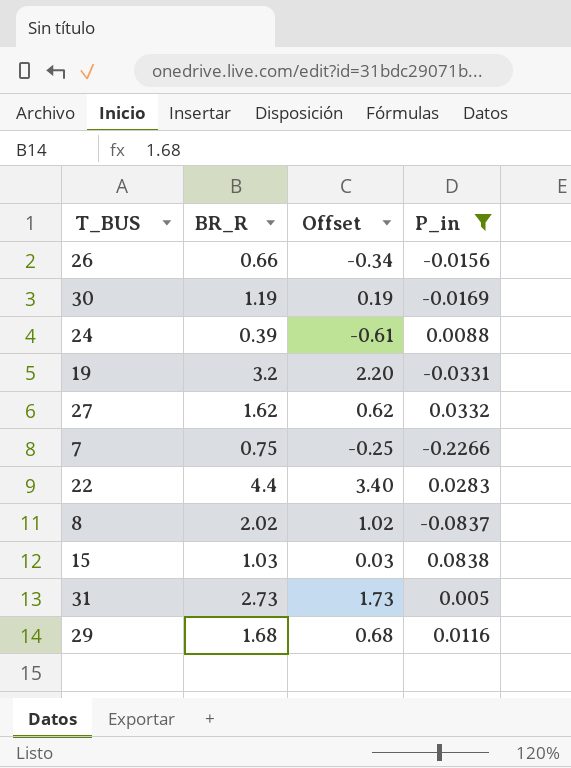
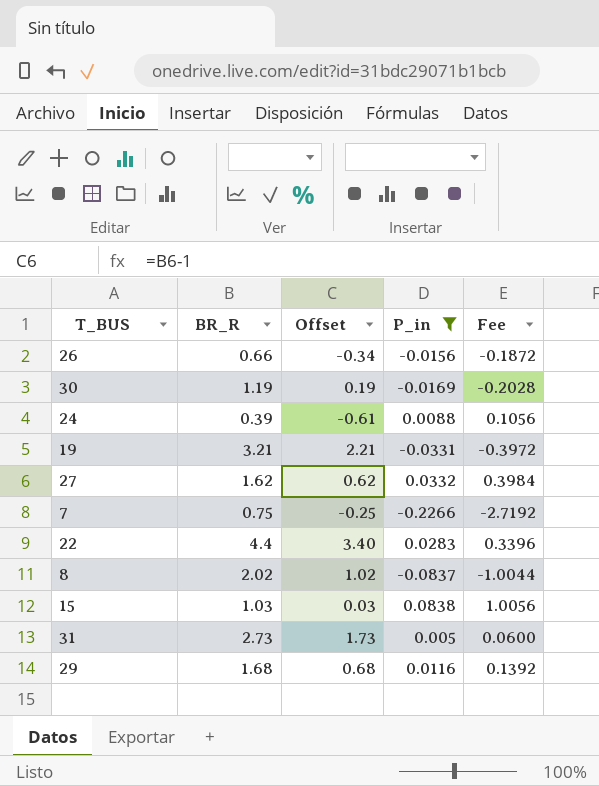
column Fee | formula: none -> [P_in] * 12
19 | BR_R: 3.2 -> 3.21
19 | Offset: 2.20 -> 2.21

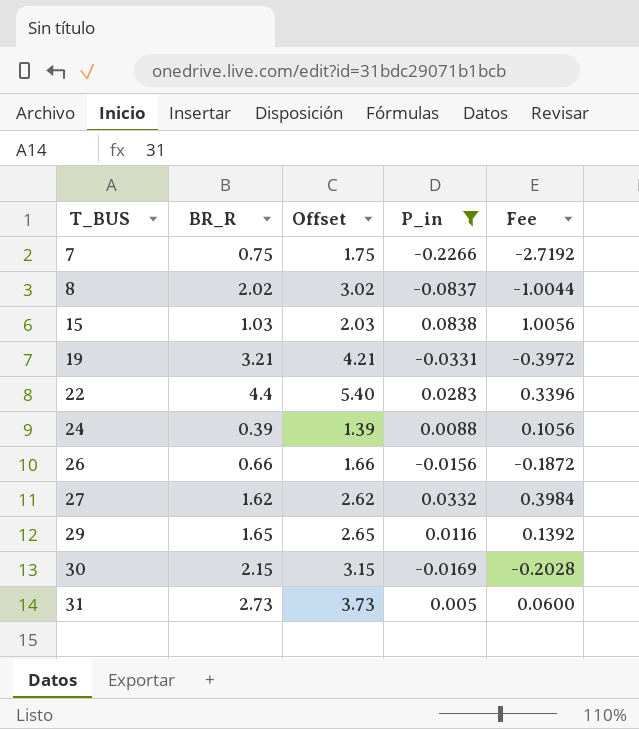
row order: none -> T_BUS ascending
column Offset | formula: [BR_R] - 1 -> [BR_R] + 1
29 | BR_R: 1.68 -> 1.65
30 | BR_R: 1.19 -> 2.15

